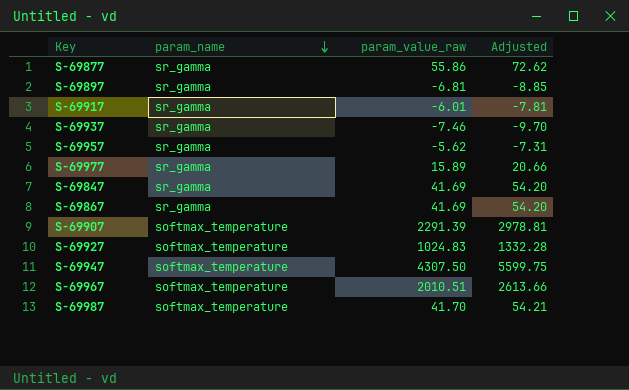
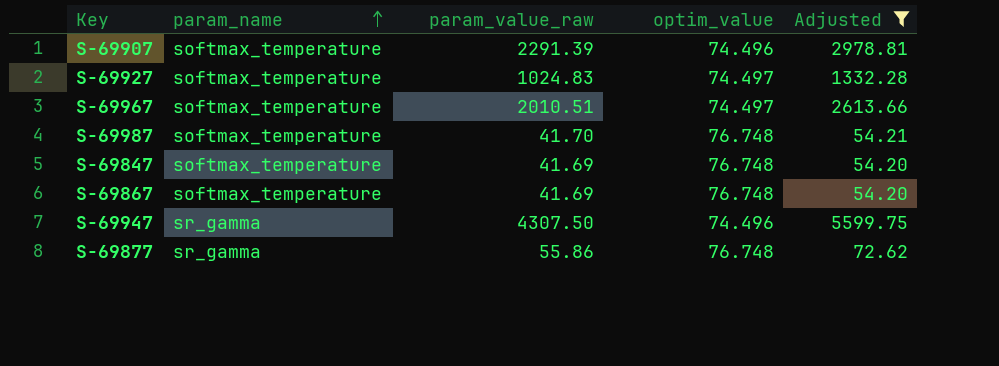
filter: none -> Adjusted >= 54.20
row order: param_name descending -> param_name ascending
column optim_value | position: none -> 4
S-69847 | param_name: sr_gamma -> softmax_temperature
S-69867 | param_name: sr_gamma -> softmax_temperature
S-69947 | param_name: softmax_temperature -> sr_gamma

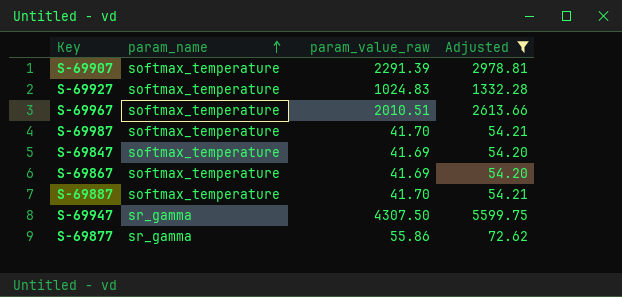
column optim_value | position: 4 -> none
row S-69887: none -> softmax_temperature | 41.70 | 54.21

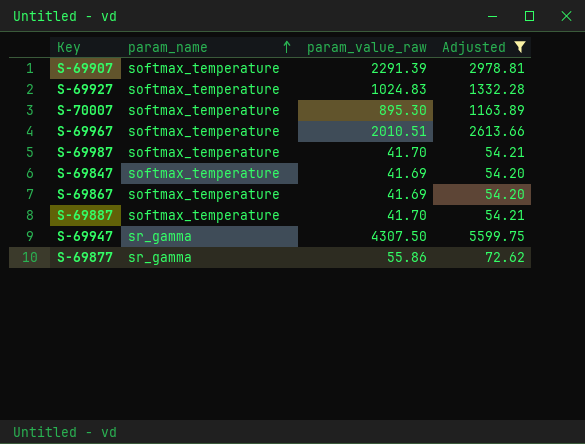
row S-70007: none -> softmax_temperature | 895.30 | 1163.89

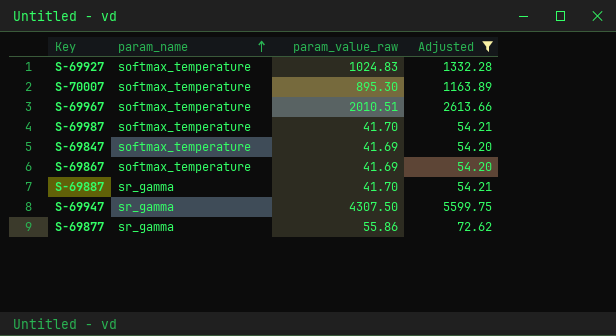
row S-69907: softmax_temperature | 2291.39 | 2978.81 -> none
S-69887 | param_name: softmax_temperature -> sr_gamma

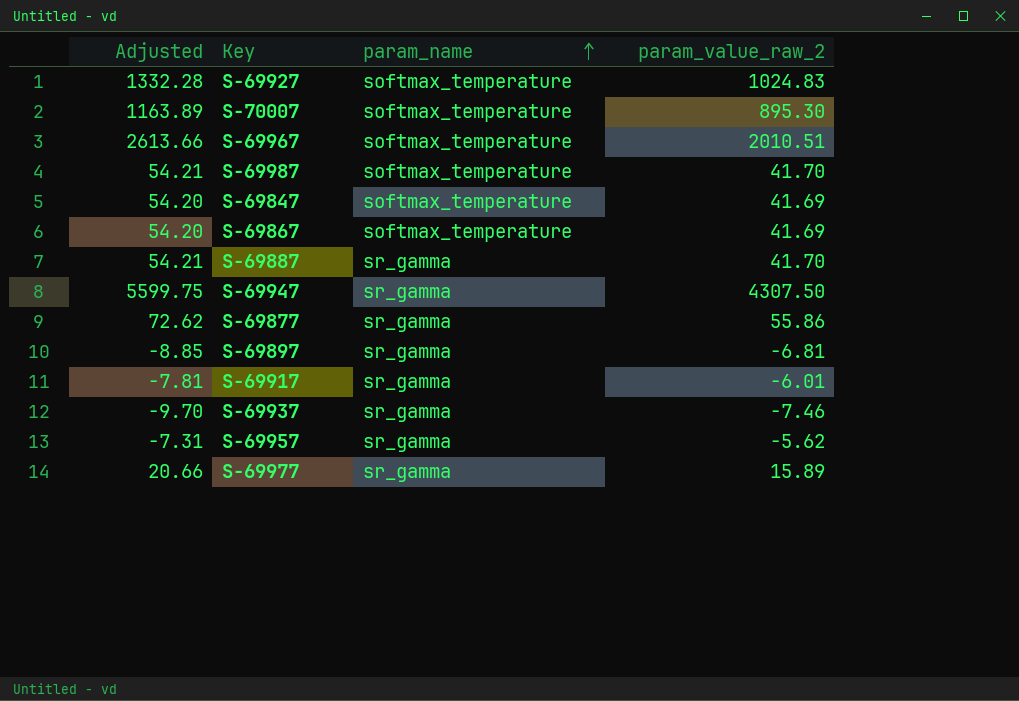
filter: Adjusted >= 54.20 -> none
column Adjusted | position: 4 -> 1
column name: param_value_raw -> param_value_raw_2

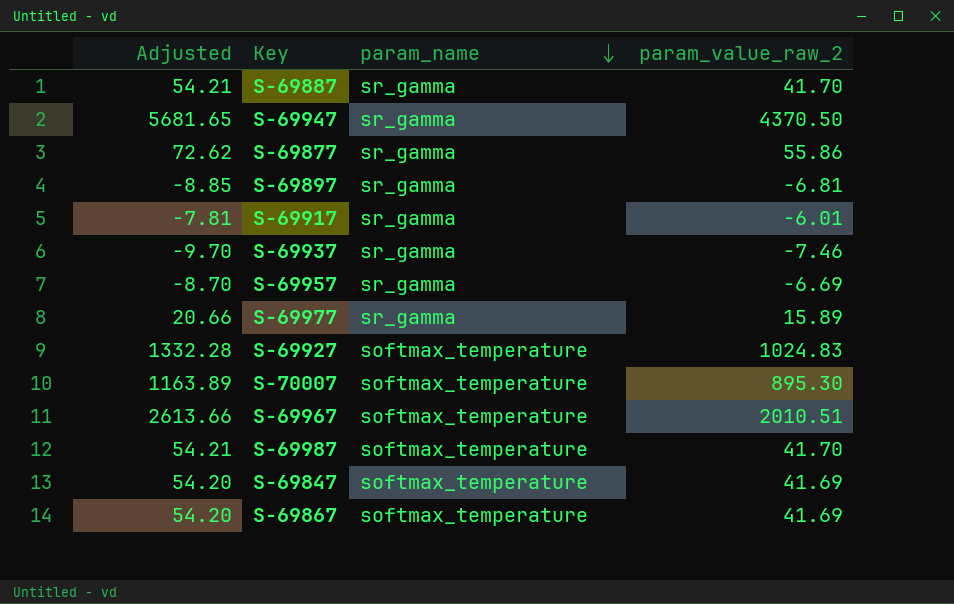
row order: param_name ascending -> param_name descending
S-69947 | Adjusted: 5599.75 -> 5681.65
S-69947 | param_value_raw_2: 4307.50 -> 4370.50
S-69957 | Adjusted: -7.31 -> -8.70
S-69957 | param_value_raw_2: -5.62 -> -6.69

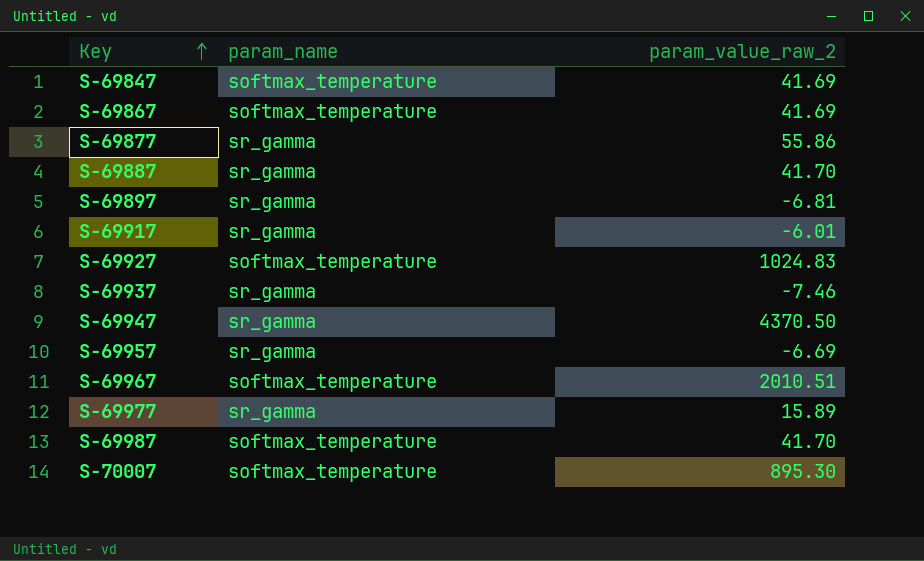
row order: param_name descending -> Key ascending
column Adjusted | formula: [param_value_raw_2] * 1.3 -> none

